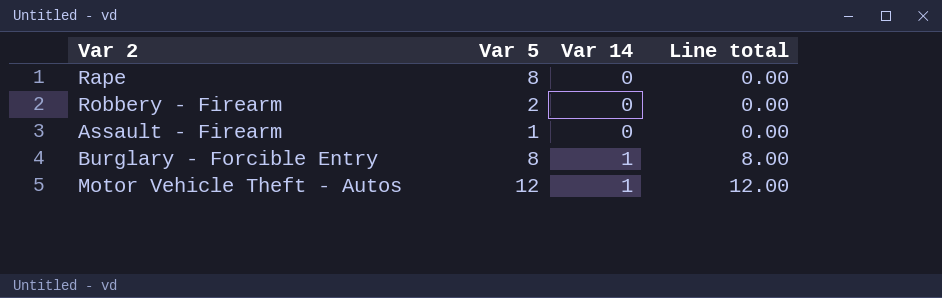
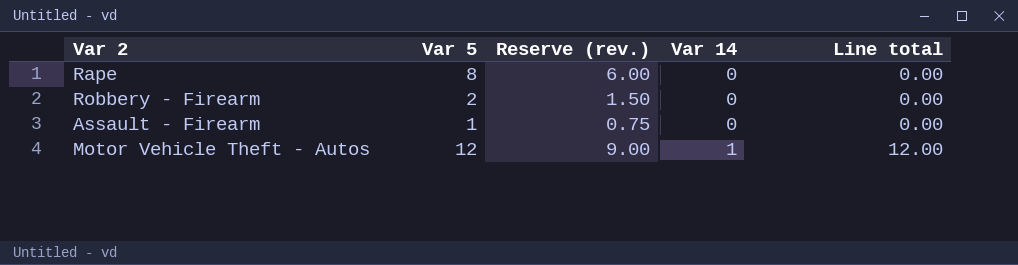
column Reserve (rev.) | formula: none -> [Var 5] * 0.75
row Burglary - Forcible Entry: 8 | 1 | 8.00 -> none

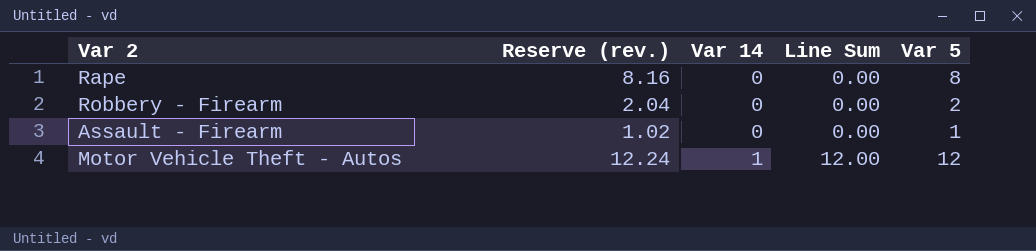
column Reserve (rev.) | formula: [Var 5] * 0.75 -> [Var 5] * 1.02
column name: Line total -> Line Sum
column Var 5 | position: 2 -> 5

